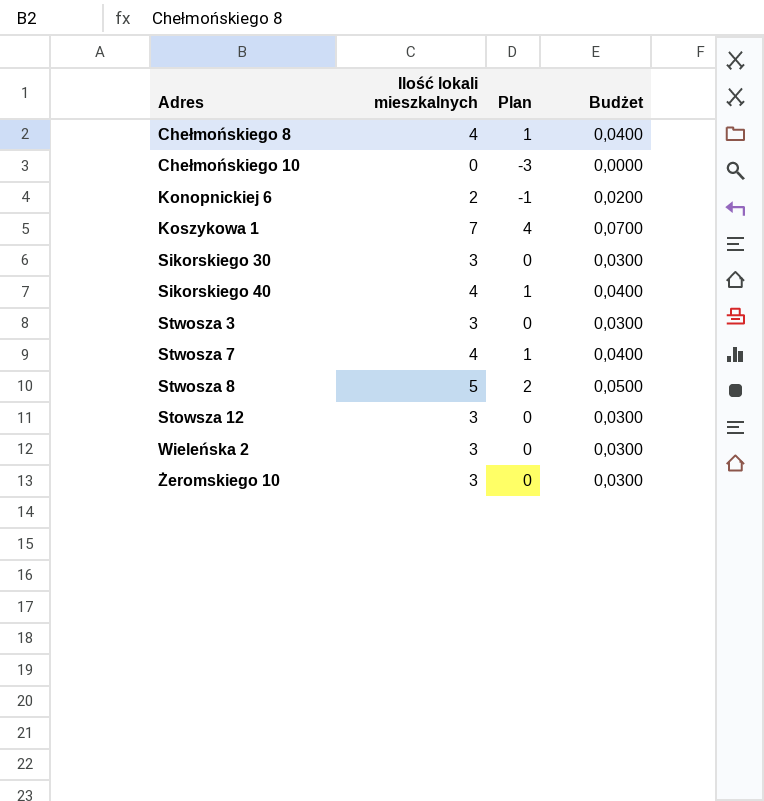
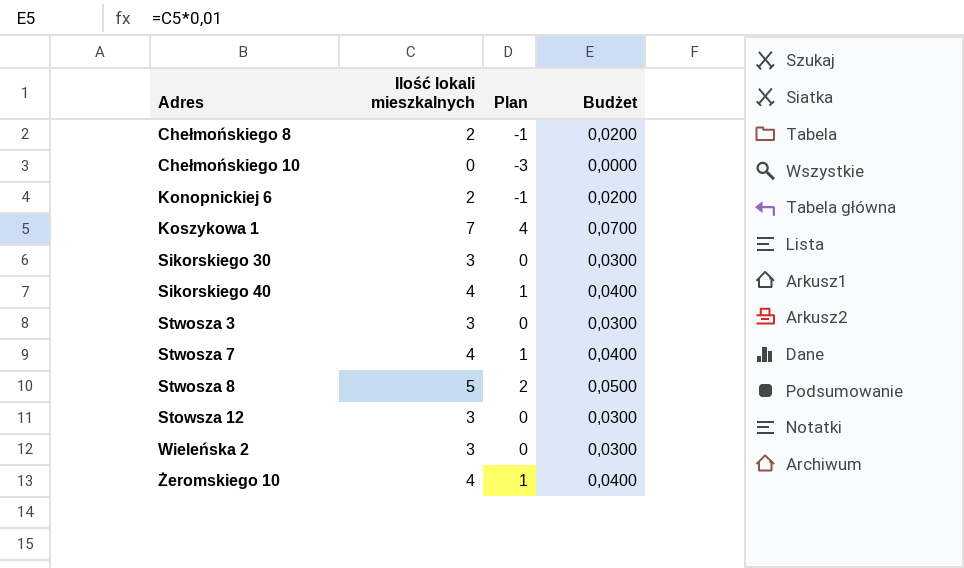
Chełmońskiego 8 | Ilość lokali mieszkalnych: 4 -> 2
Chełmońskiego 8 | Plan: 1 -> -1
Chełmońskiego 8 | Budżet: 0,0400 -> 0,0200
Żeromskiego 10 | Ilość lokali mieszkalnych: 3 -> 4
Żeromskiego 10 | Plan: 0 -> 1
Żeromskiego 10 | Budżet: 0,0300 -> 0,0400

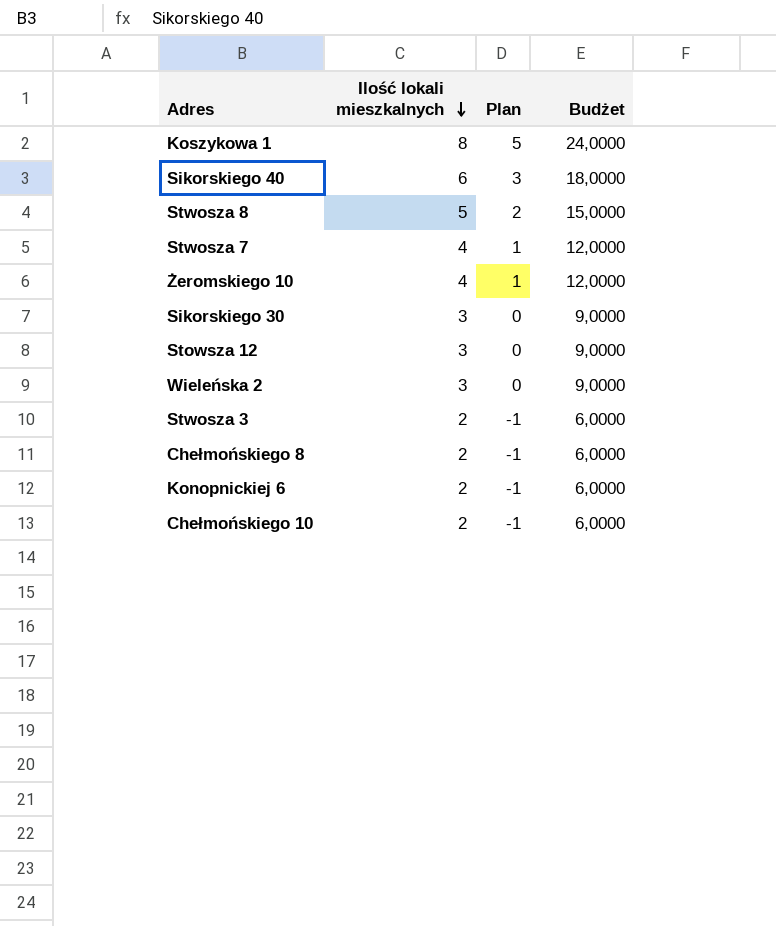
row order: none -> Ilość lokali mieszkalnych descending
column Budżet | formula: [Ilość lokali mieszkalnych] * 0,01 -> [Ilość lokali mieszkalnych] * 3
Koszykowa 1 | Ilość lokali mieszkalnych: 7 -> 8
Koszykowa 1 | Plan: 4 -> 5
Sikorskiego 40 | Ilość lokali mieszkalnych: 4 -> 6
Sikorskiego 40 | Plan: 1 -> 3
Stwosza 3 | Ilość lokali mieszkalnych: 3 -> 2
Stwosza 3 | Plan: 0 -> -1
Chełmońskiego 10 | Ilość lokali mieszkalnych: 0 -> 2
Chełmońskiego 10 | Plan: -3 -> -1

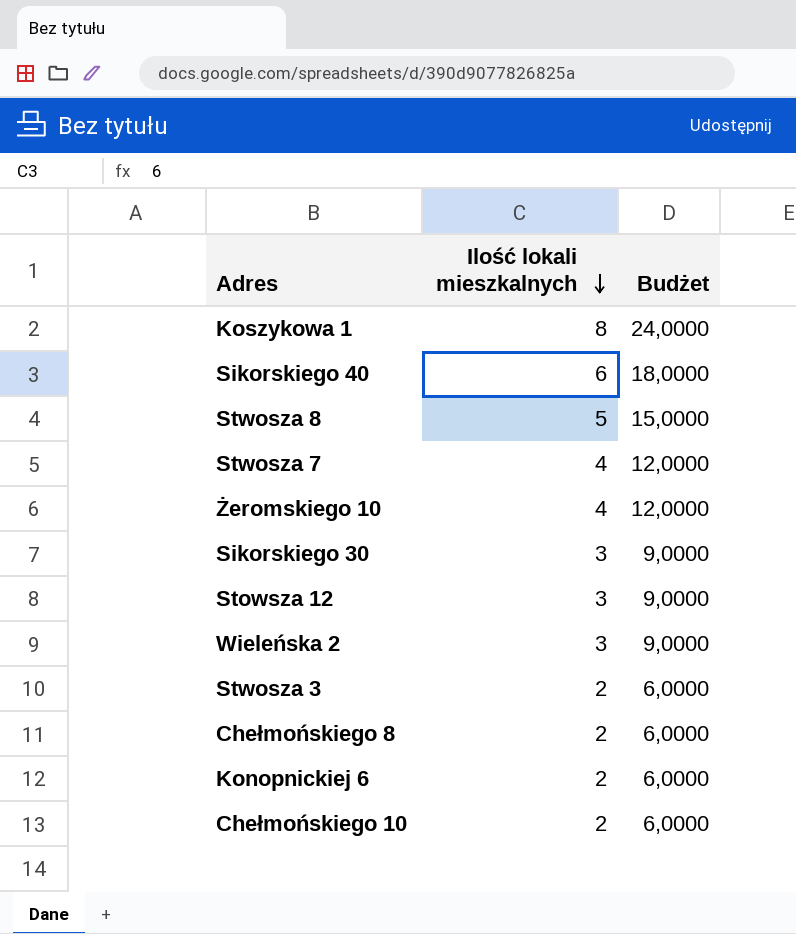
column Plan | formula: [Ilość lokali mieszkalnych] - 3 -> none

